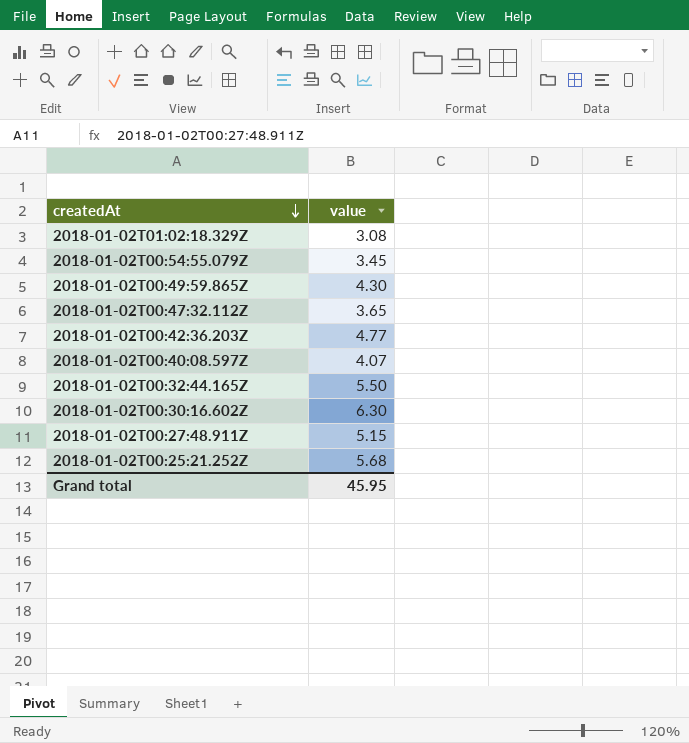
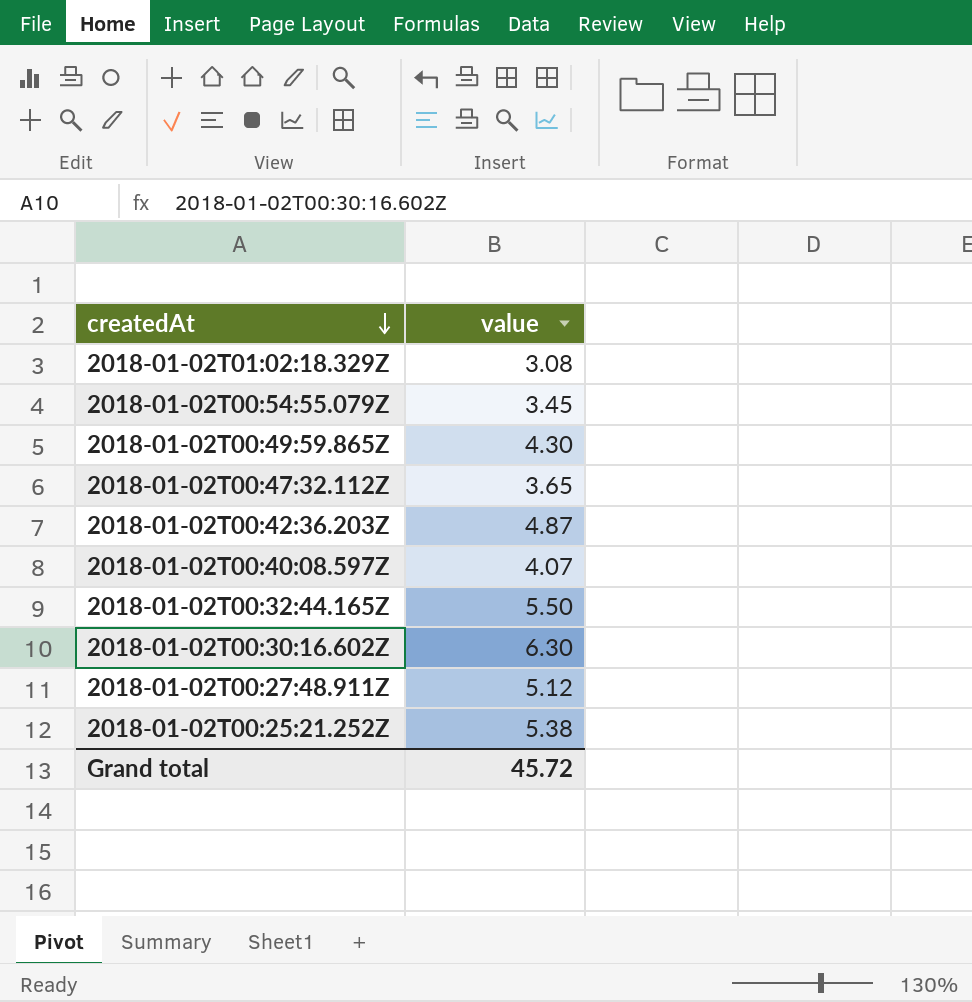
2018-01-02T00:42:36.203Z | value: 4.77 -> 4.87
2018-01-02T00:27:48.911Z | value: 5.15 -> 5.12
2018-01-02T00:25:21.252Z | value: 5.68 -> 5.38
Grand total | value: 45.95 -> 45.72

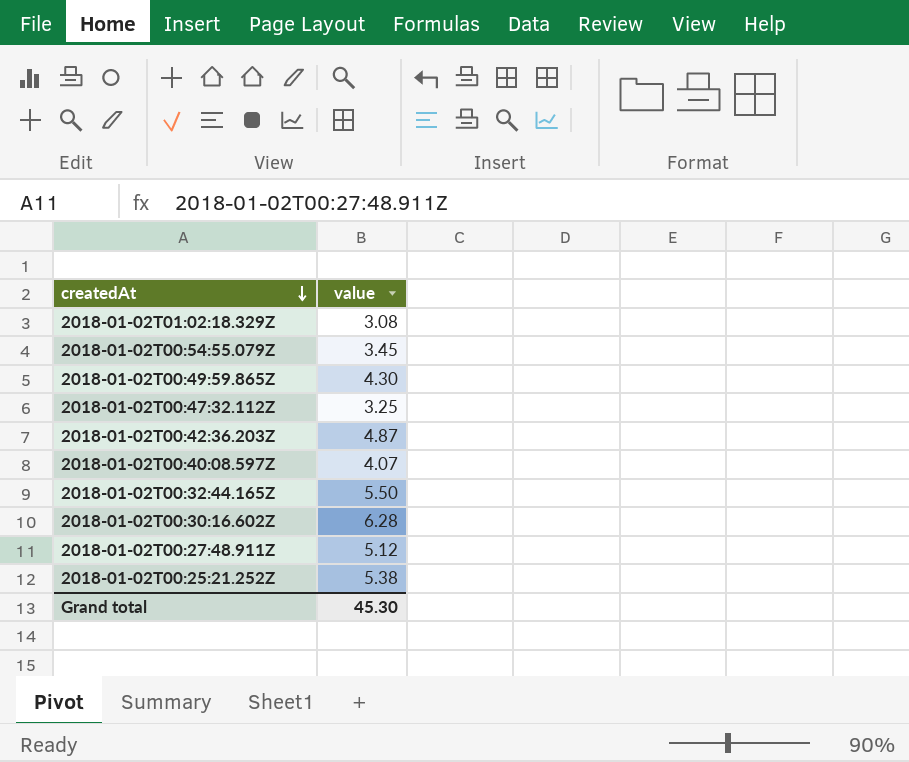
2018-01-02T00:47:32.112Z | value: 3.65 -> 3.25
2018-01-02T00:30:16.602Z | value: 6.30 -> 6.28
Grand total | value: 45.72 -> 45.30

